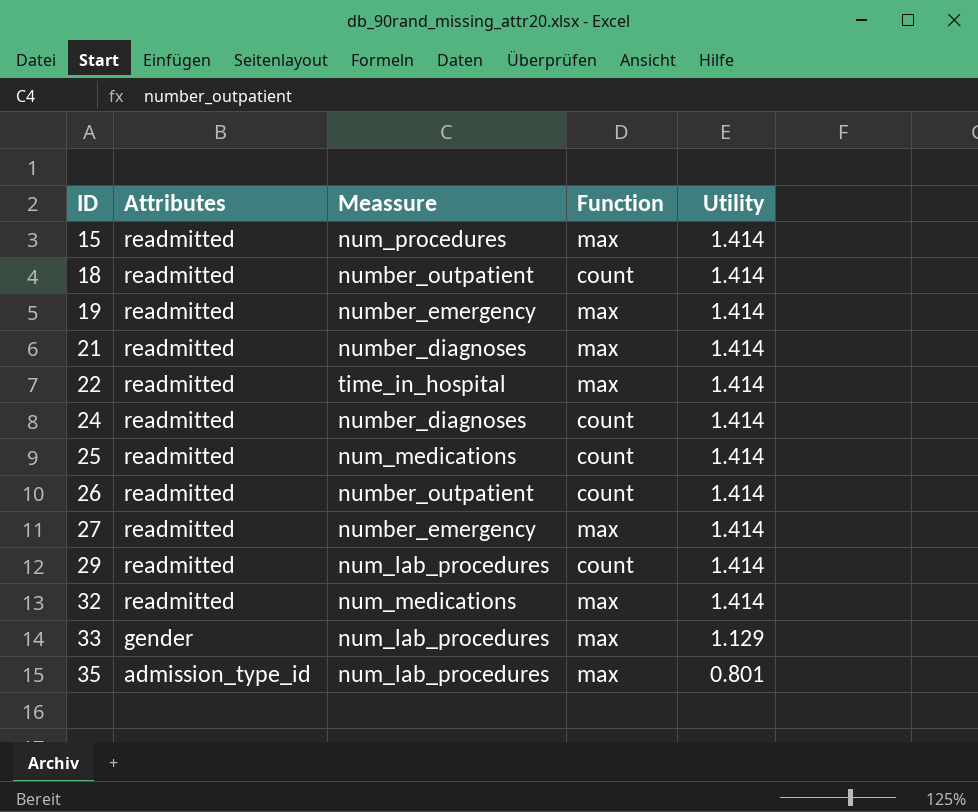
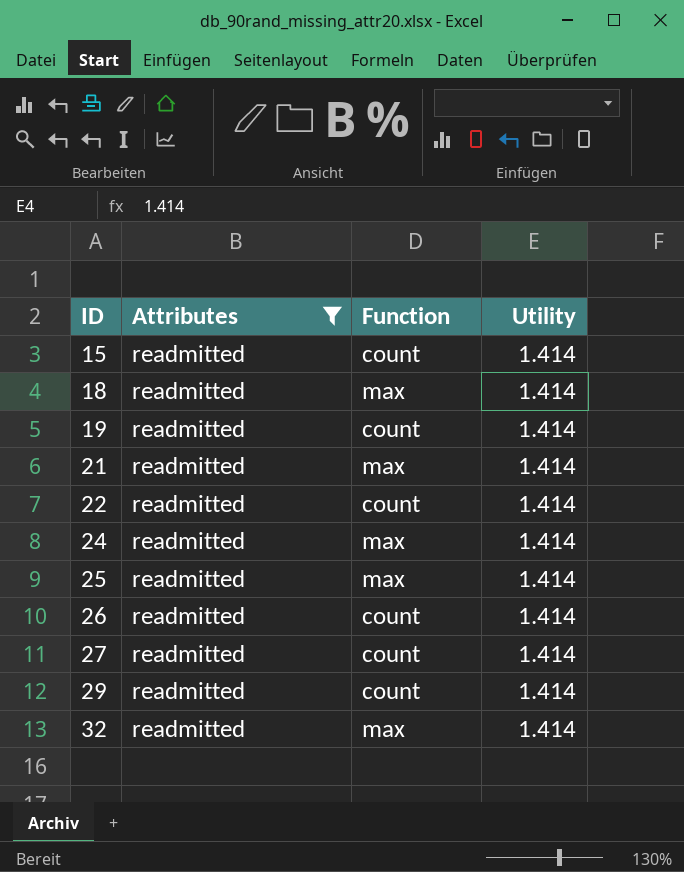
filter: none -> Attributes = readmitted
column Meassure | position: 3 -> none
15 | Function: max -> count
18 | Function: count -> max
19 | Function: max -> count
22 | Function: max -> count
24 | Function: count -> max
25 | Function: count -> max
27 | Function: max -> count

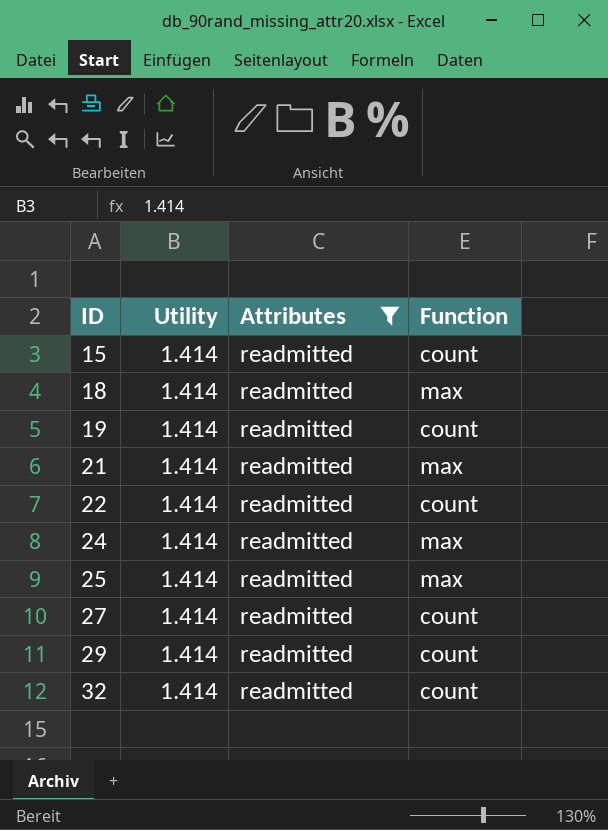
column Utility | position: 4 -> 2
row 26: readmitted | count | 1.414 -> none
32 | Function: max -> count

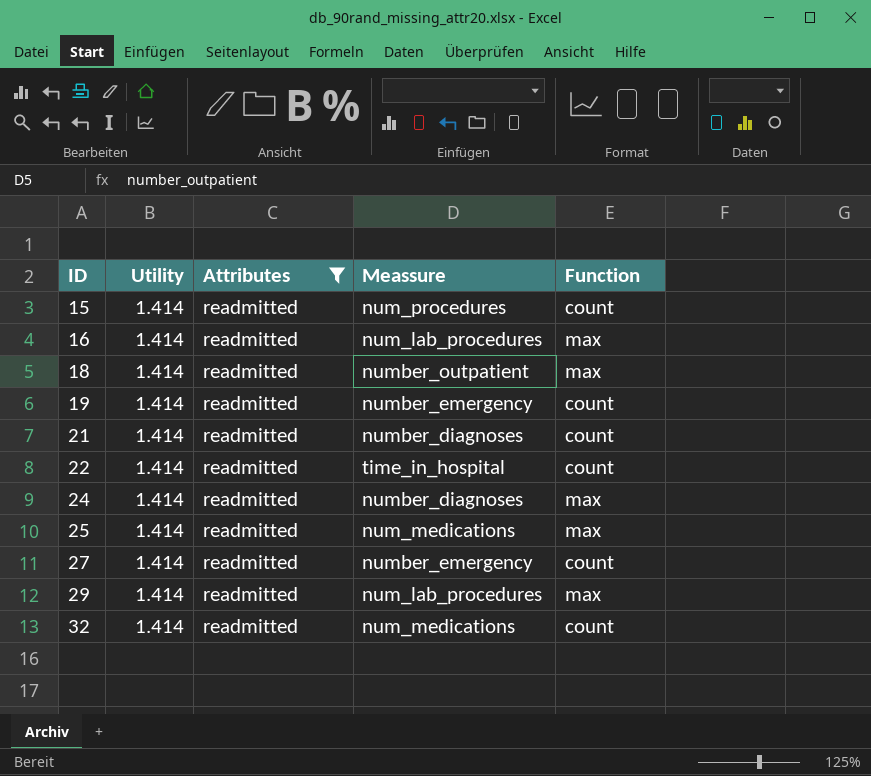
column Meassure | position: none -> 4
row 16: none -> 1.414 | readmitted | num_lab_procedures | max
21 | Function: max -> count
29 | Function: count -> max

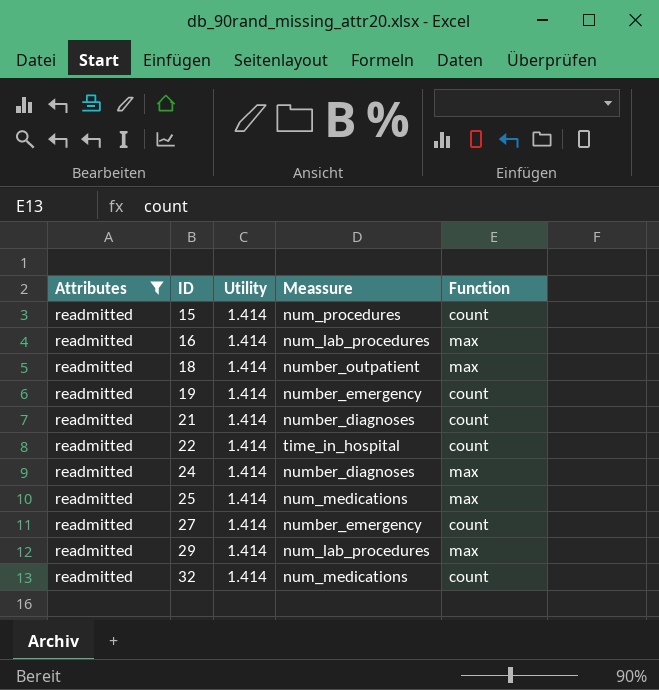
column Attributes | position: 3 -> 1

